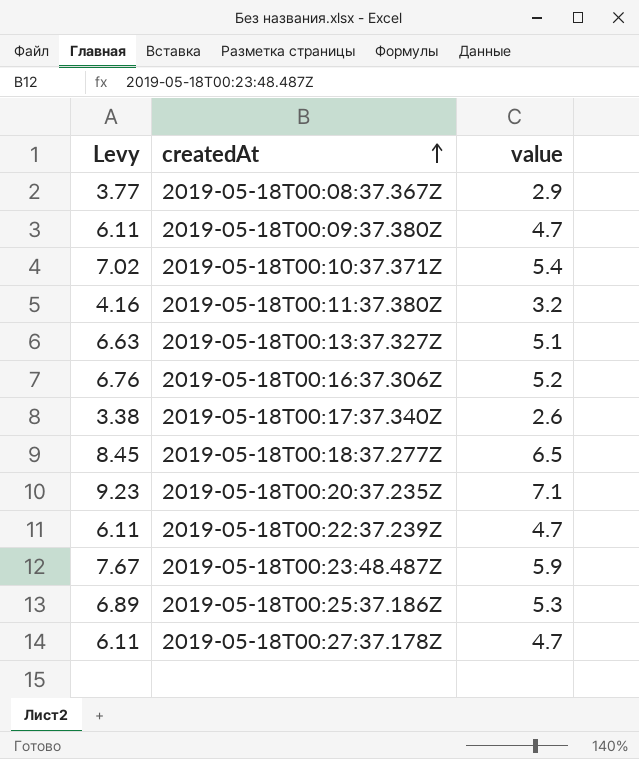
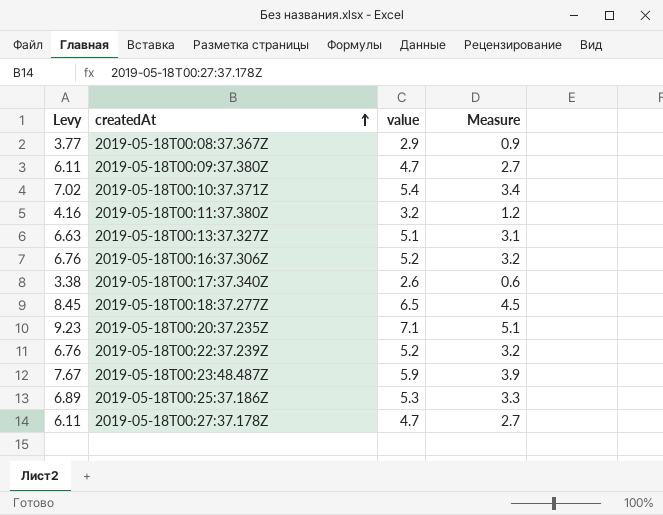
column Measure | formula: none -> [value] - 2
2019-05-18T00:22:37.239Z | Levy: 6.11 -> 6.76
2019-05-18T00:22:37.239Z | value: 4.7 -> 5.2

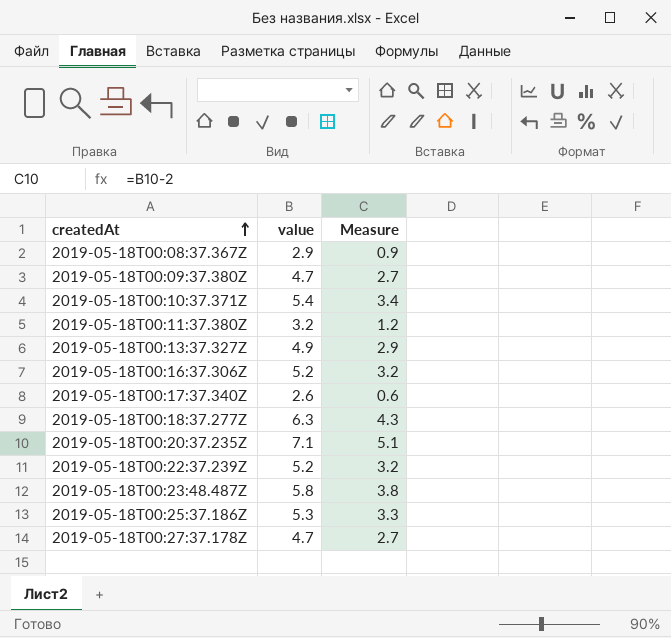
column Levy | formula: [value] * 1.3 -> none
2019-05-18T00:13:37.327Z | value: 5.1 -> 4.9
2019-05-18T00:13:37.327Z | Measure: 3.1 -> 2.9
2019-05-18T00:18:37.277Z | value: 6.5 -> 6.3
2019-05-18T00:18:37.277Z | Measure: 4.5 -> 4.3
2019-05-18T00:23:48.487Z | value: 5.9 -> 5.8
2019-05-18T00:23:48.487Z | Measure: 3.9 -> 3.8

